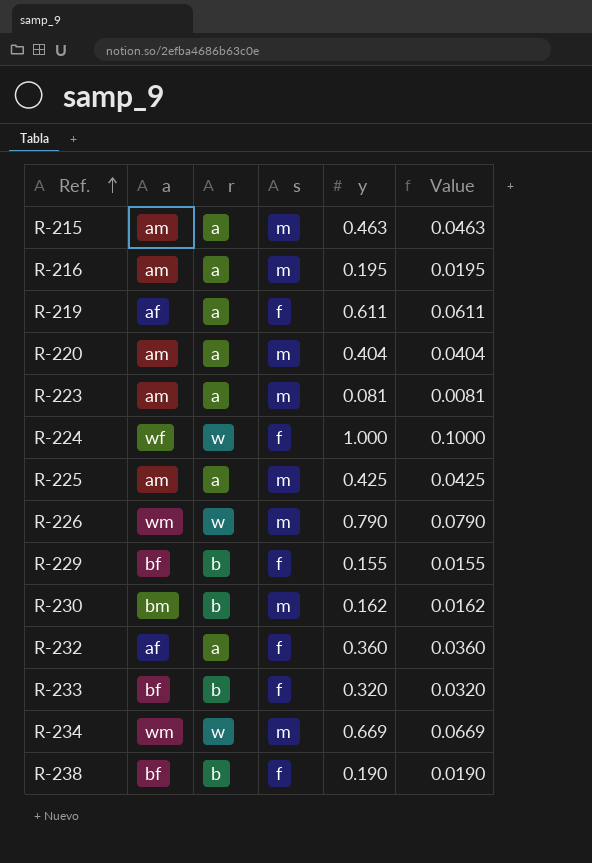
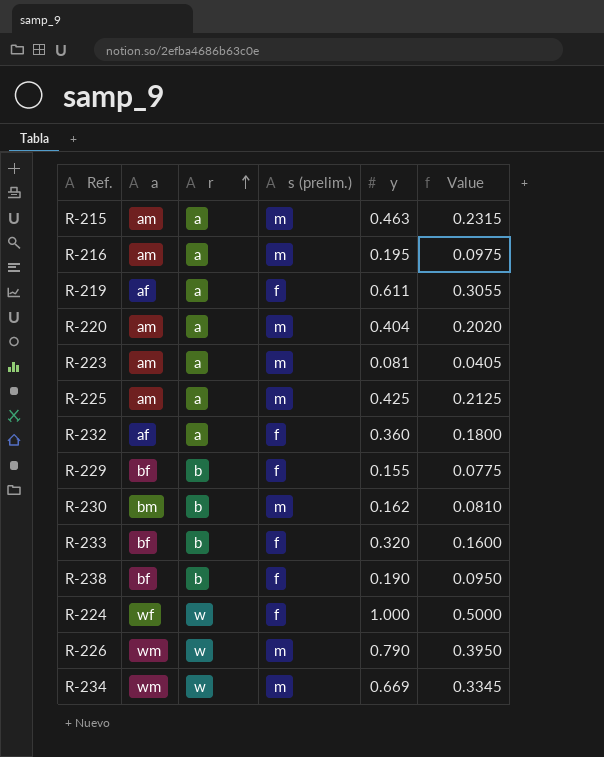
row order: Ref. ascending -> r ascending
column name: s -> s (prelim.)
column Value | formula: [y] * 0.1 -> [y] * 0.5

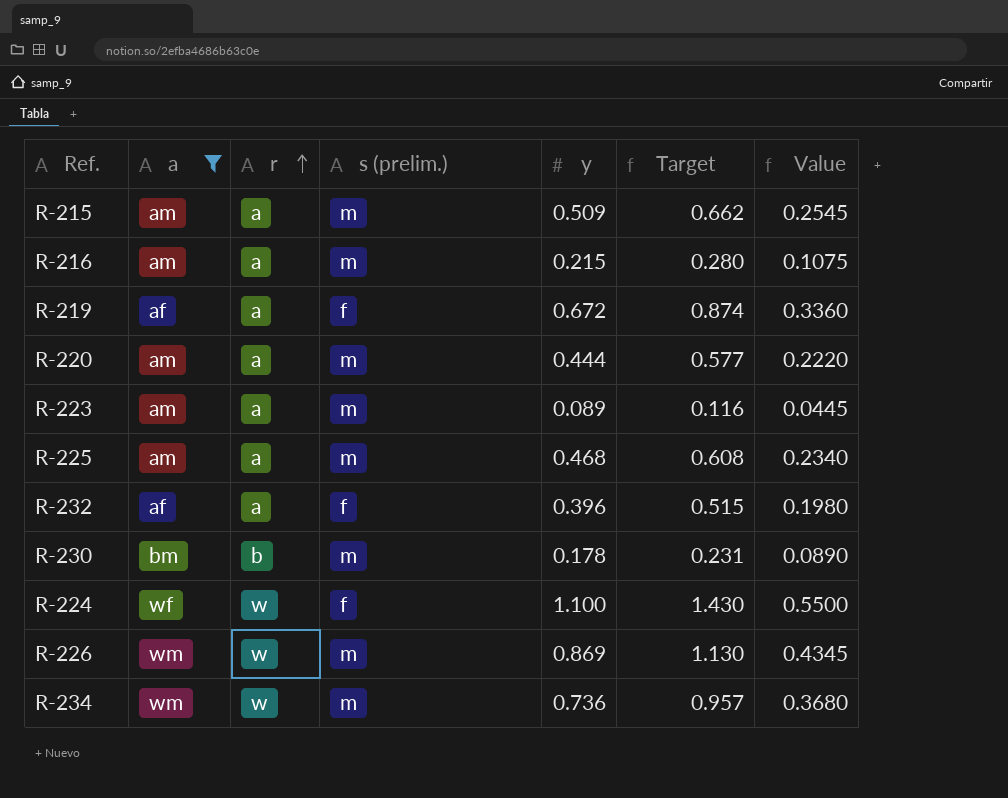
filter: none -> a != bf
column Target | formula: none -> [y] * 1.3
R-215 | y: 0.463 -> 0.509
R-215 | Value: 0.2315 -> 0.2545
R-216 | y: 0.195 -> 0.215
R-216 | Value: 0.0975 -> 0.1075
R-219 | y: 0.611 -> 0.672
R-219 | Value: 0.3055 -> 0.3360
R-220 | y: 0.404 -> 0.444
R-220 | Value: 0.2020 -> 0.2220
R-223 | y: 0.081 -> 0.089
R-223 | Value: 0.0405 -> 0.0445
R-225 | y: 0.425 -> 0.468
R-225 | Value: 0.2125 -> 0.2340
R-232 | y: 0.360 -> 0.396
R-232 | Value: 0.1800 -> 0.1980
R-230 | y: 0.162 -> 0.178
R-230 | Value: 0.0810 -> 0.0890
R-224 | y: 1.000 -> 1.100
R-224 | Value: 0.5000 -> 0.5500
R-226 | y: 0.790 -> 0.869
R-226 | Value: 0.3950 -> 0.4345
R-234 | y: 0.669 -> 0.736
R-234 | Value: 0.3345 -> 0.3680

